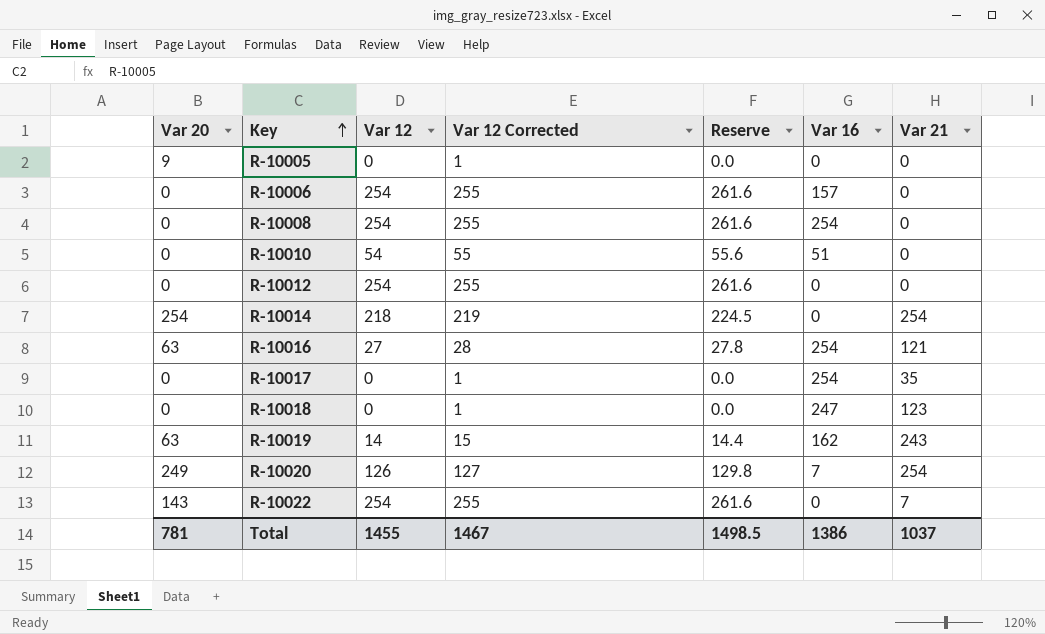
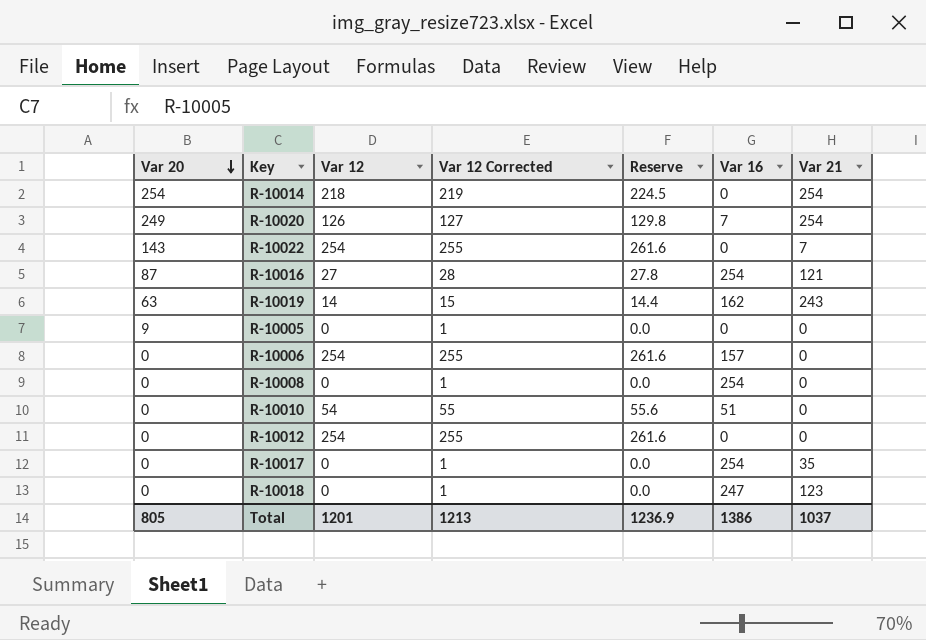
row order: Key ascending -> Var 20 descending
R-10016 | Var 20: 63 -> 87
R-10008 | Var 12: 254 -> 0
R-10008 | Var 12 Corrected: 255 -> 1
R-10008 | Reserve: 261.6 -> 0.0
Total | Var 20: 781 -> 805
Total | Var 12: 1455 -> 1201
Total | Var 12 Corrected: 1467 -> 1213
Total | Reserve: 1498.5 -> 1236.9

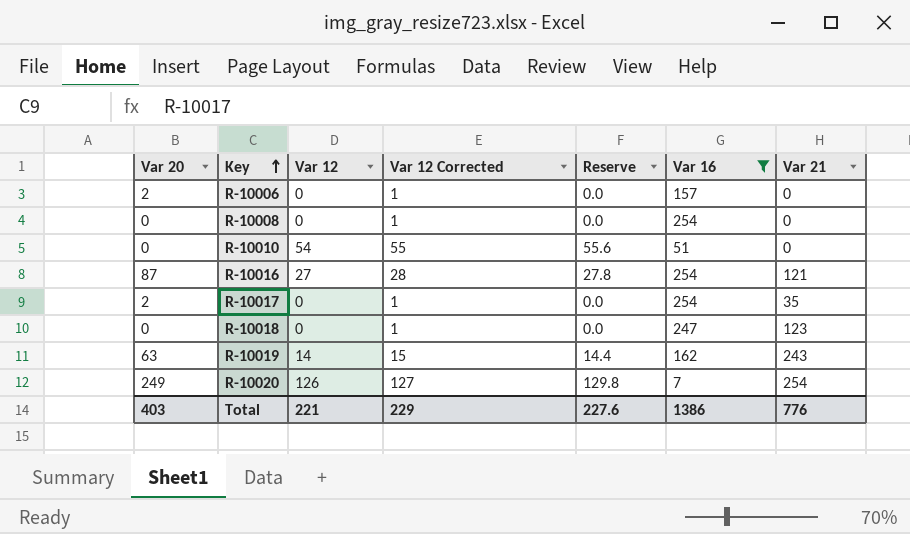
filter: none -> Var 16 != 0
row order: Var 20 descending -> Key ascending
R-10006 | Var 20: 0 -> 2
R-10006 | Var 12: 254 -> 0
R-10006 | Var 12 Corrected: 255 -> 1
R-10006 | Reserve: 261.6 -> 0.0
R-10017 | Var 20: 0 -> 2
Total | Var 20: 805 -> 403
Total | Var 12: 1201 -> 221
Total | Var 12 Corrected: 1213 -> 229
Total | Reserve: 1236.9 -> 227.6
Total | Var 21: 1037 -> 776

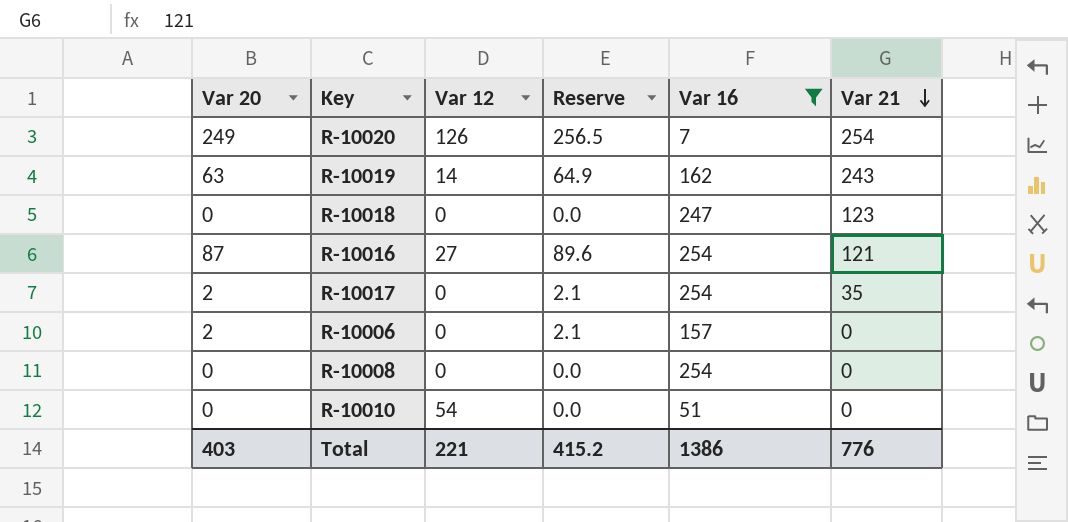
row order: Key ascending -> Var 21 descending
column Var 12 Corrected | formula: [Var 12] + 1 -> none
column Reserve | formula: [Var 12] * 1.03 -> [Var 20] * 1.03
Total | Reserve: 227.6 -> 415.2

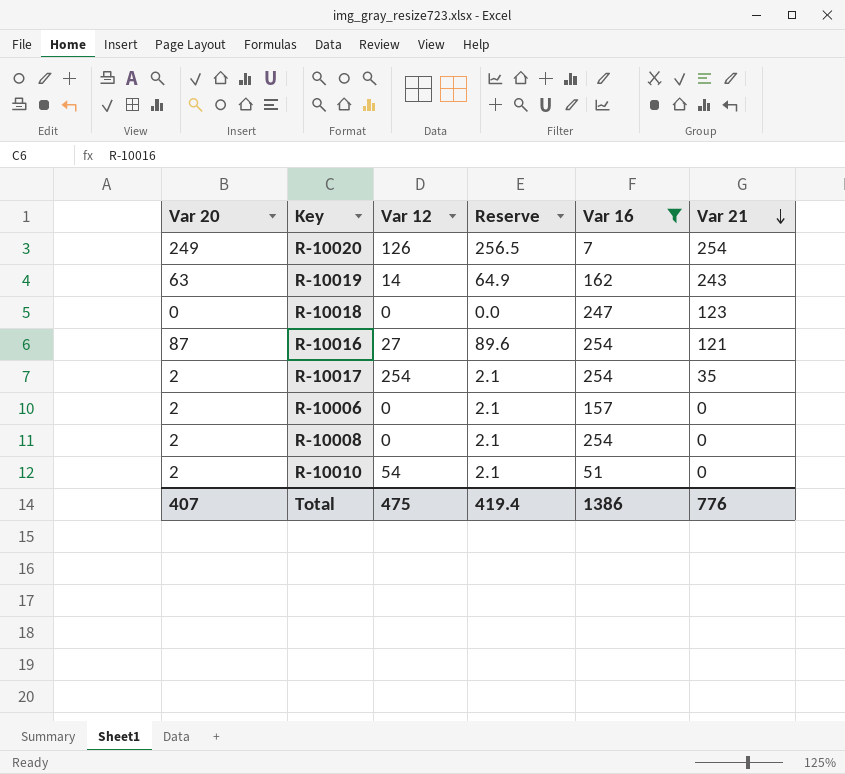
R-10017 | Var 12: 0 -> 254
R-10008 | Var 20: 0 -> 2
R-10008 | Reserve: 0.0 -> 2.1
R-10010 | Var 20: 0 -> 2
R-10010 | Reserve: 0.0 -> 2.1
Total | Var 20: 403 -> 407
Total | Var 12: 221 -> 475
Total | Reserve: 415.2 -> 419.4

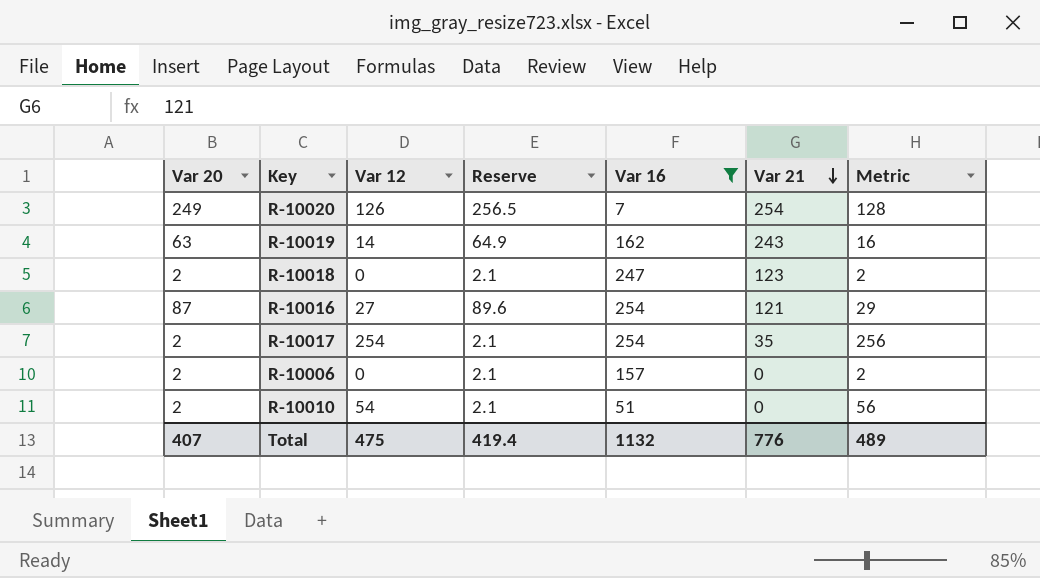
column Metric | formula: none -> [Var 12] + 2
row R-10008: 2 | 0 | 2.1 | 254 | 0 -> none
R-10018 | Var 20: 0 -> 2
R-10018 | Reserve: 0.0 -> 2.1
Total | Var 16: 1386 -> 1132

